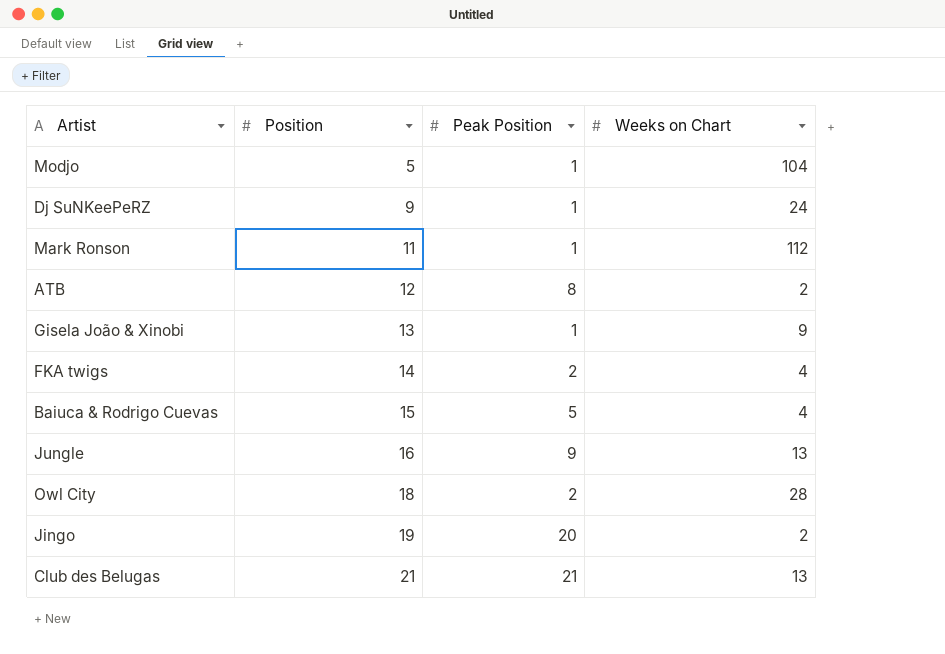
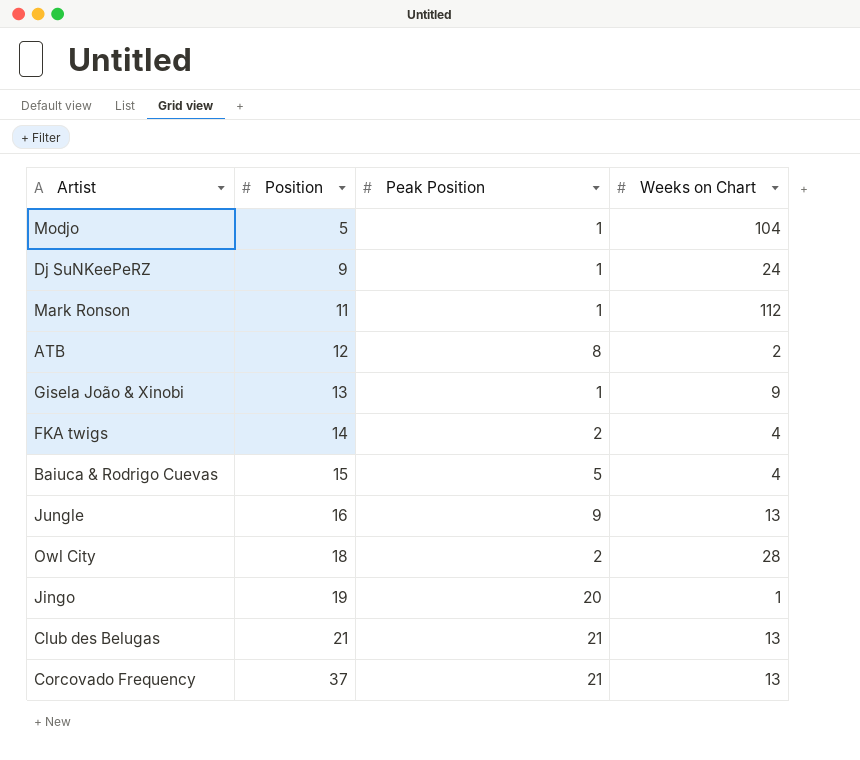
Jingo | Weeks on Chart: 2 -> 1
row Corcovado Frequency: none -> 37 | 21 | 13

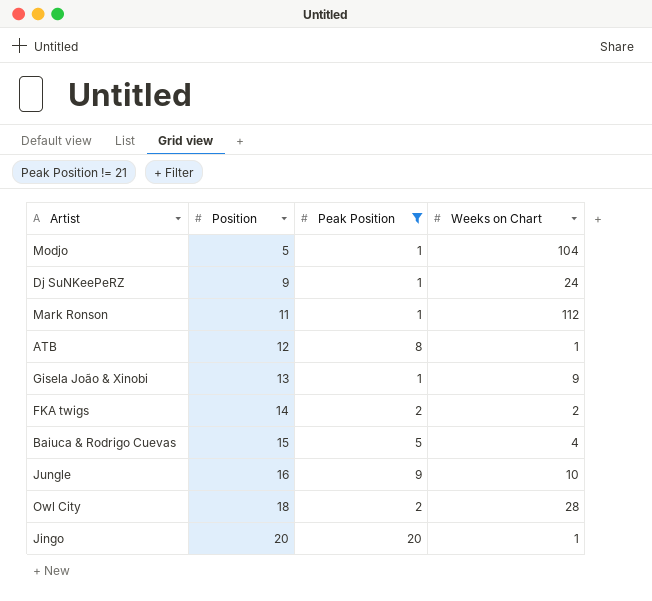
filter: none -> Peak Position != 21
ATB | Weeks on Chart: 2 -> 1
FKA twigs | Weeks on Chart: 4 -> 2
Jungle | Weeks on Chart: 13 -> 10
Jingo | Position: 19 -> 20

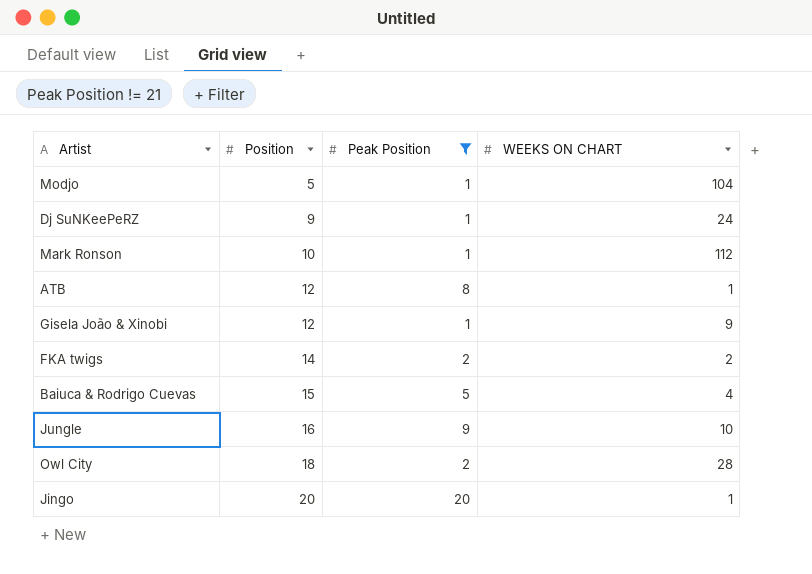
column name: Weeks on Chart -> WEEKS ON CHART
Mark Ronson | Position: 11 -> 10
Gisela João & Xinobi | Position: 13 -> 12

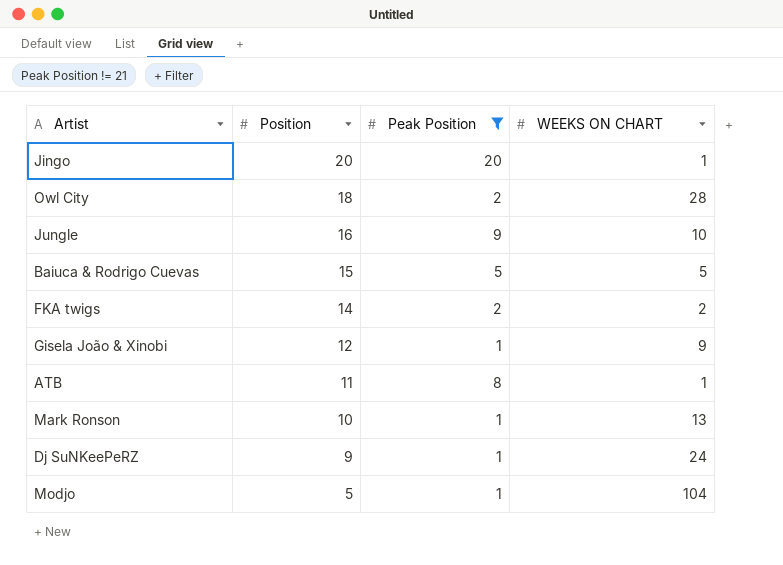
row order: Position ascending -> Position descending
Baiuca & Rodrigo Cuevas | WEEKS ON CHART: 4 -> 5
ATB | Position: 12 -> 11
Mark Ronson | WEEKS ON CHART: 112 -> 13

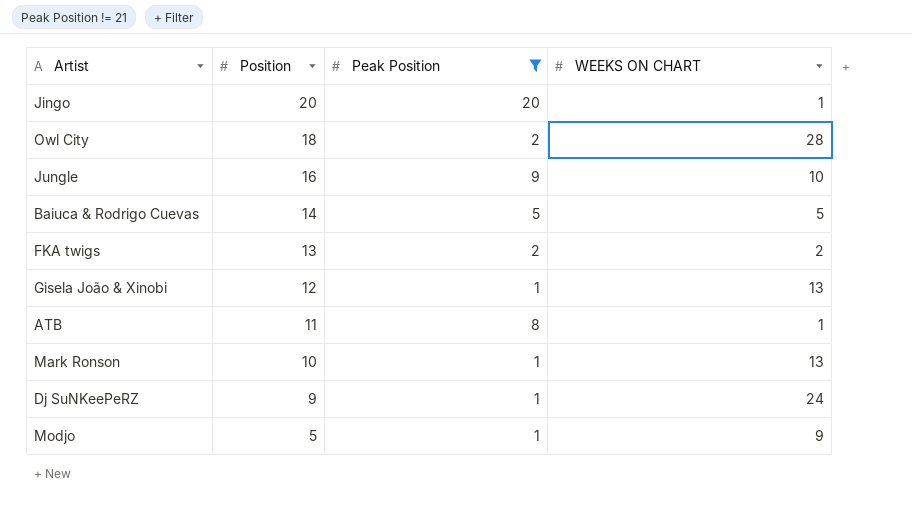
Baiuca & Rodrigo Cuevas | Position: 15 -> 14
FKA twigs | Position: 14 -> 13
Gisela João & Xinobi | WEEKS ON CHART: 9 -> 13
Modjo | WEEKS ON CHART: 104 -> 9

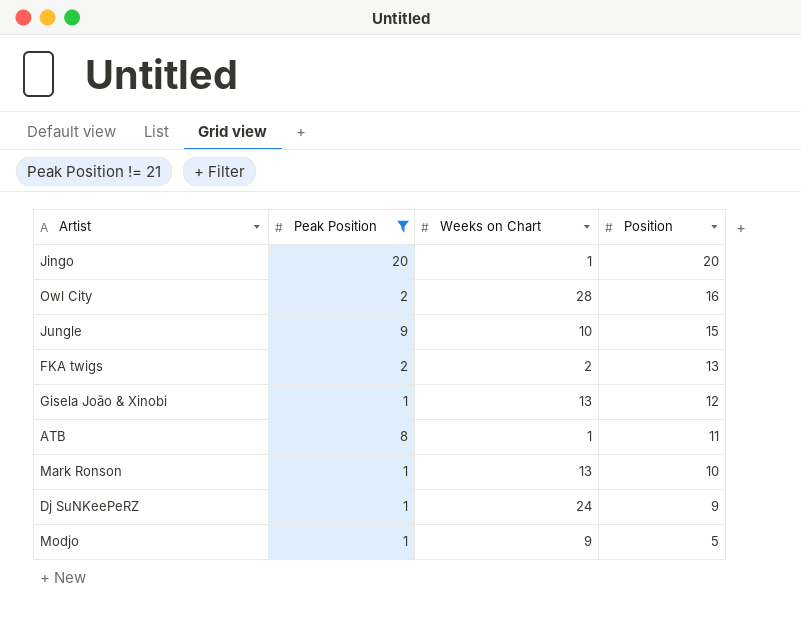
column name: WEEKS ON CHART -> Weeks on Chart
column Position | position: 2 -> 4
row Baiuca & Rodrigo Cuevas: 14 | 5 | 5 -> none
Owl City | Position: 18 -> 16
Jungle | Position: 16 -> 15

